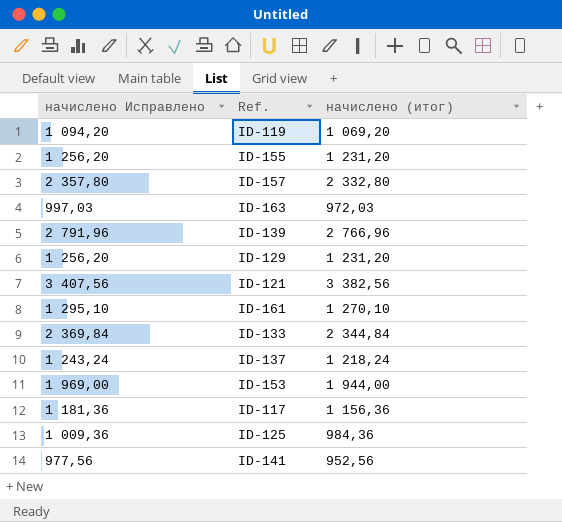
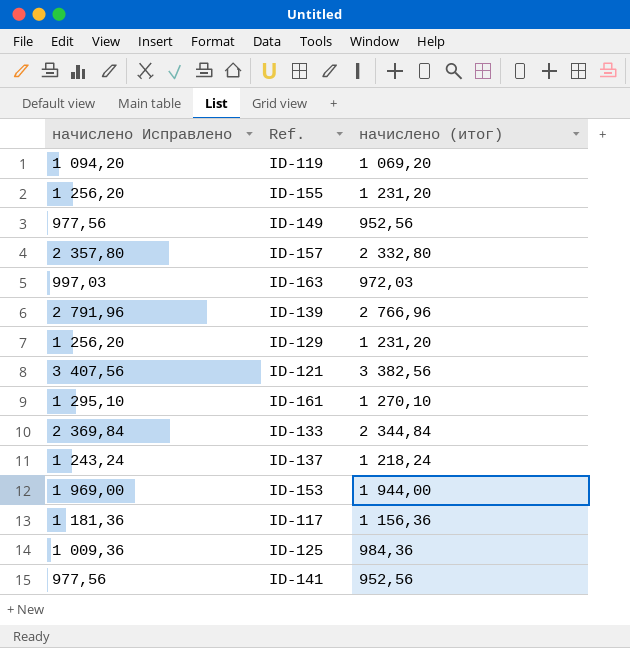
row ID-149: none -> 977,56 | 952,56

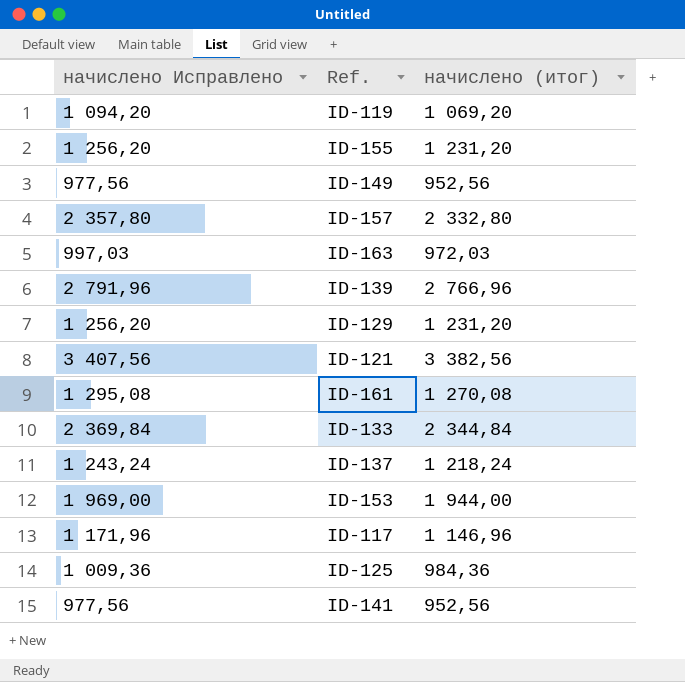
ID-161 | начислено Исправлено: 1 295,10 -> 1 295,08
ID-161 | начислено (итог): 1 270,10 -> 1 270,08
ID-117 | начислено Исправлено: 1 181,36 -> 1 171,96
ID-117 | начислено (итог): 1 156,36 -> 1 146,96

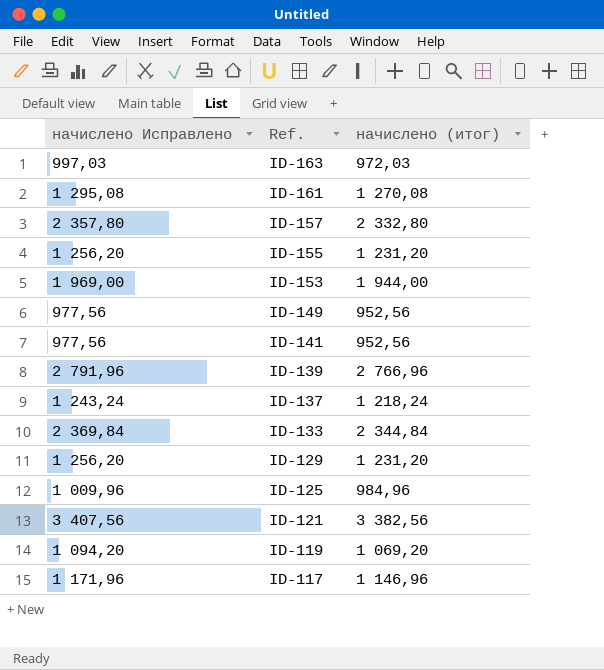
row order: none -> Ref. descending
ID-125 | начислено Исправлено: 1 009,36 -> 1 009,96
ID-125 | начислено (итог): 984,36 -> 984,96

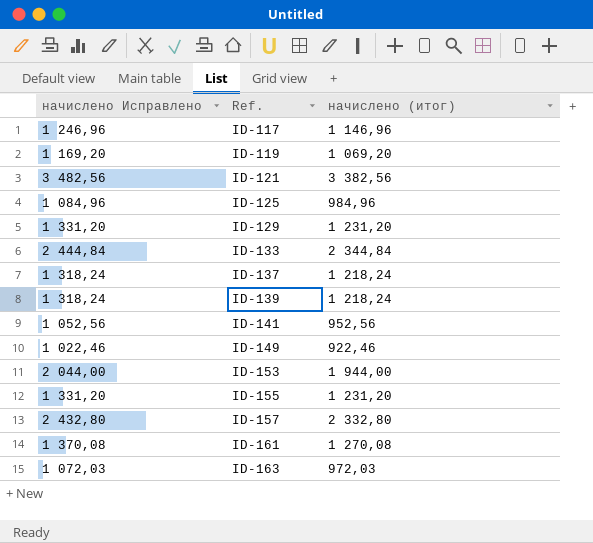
row order: Ref. descending -> Ref. ascending
column начислено Исправлено | formula: [начислено (итог)] + 25 -> [начислено (итог)] + 100
ID-139 | начислено (итог): 2 766,96 -> 1 218,24
ID-149 | начислено (итог): 952,56 -> 922,46

